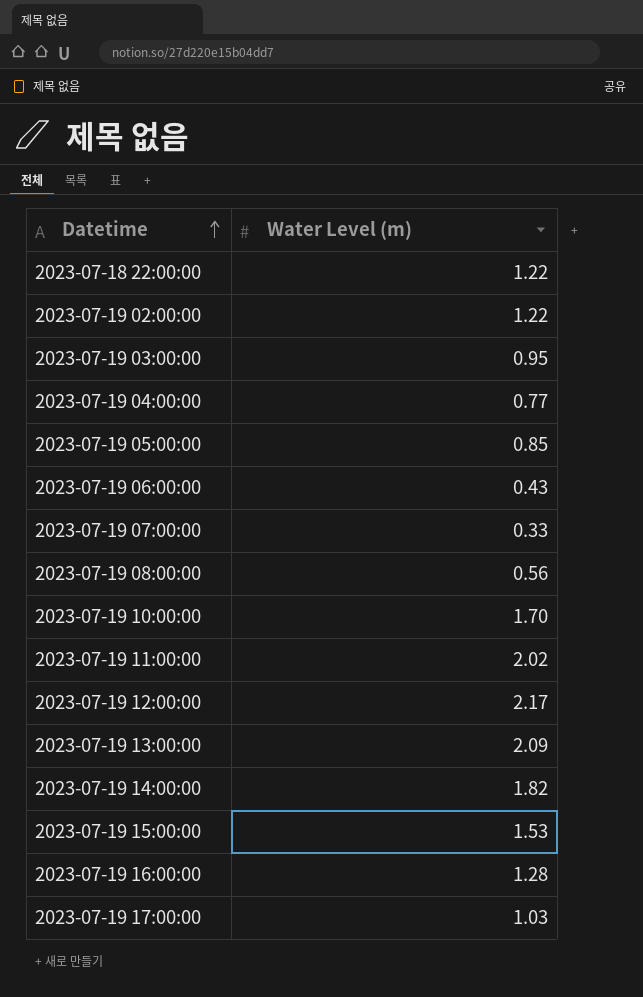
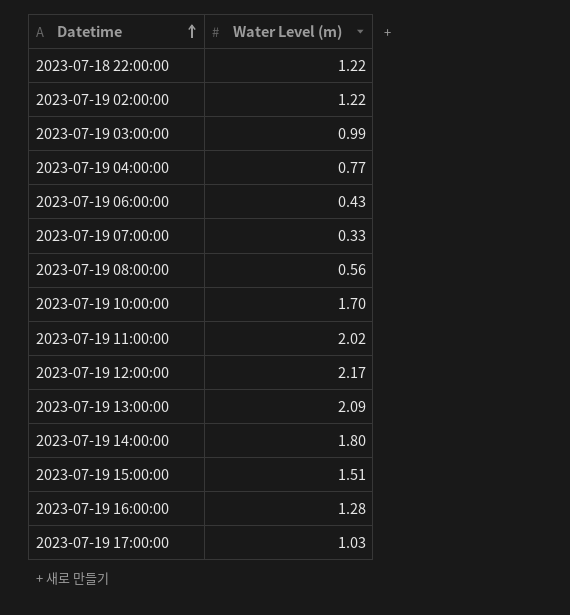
row 2023-07-19 05:00:00: 0.85 -> none
2023-07-19 03:00:00 | Water Level (m): 0.95 -> 0.99
2023-07-19 14:00:00 | Water Level (m): 1.82 -> 1.80
2023-07-19 15:00:00 | Water Level (m): 1.53 -> 1.51

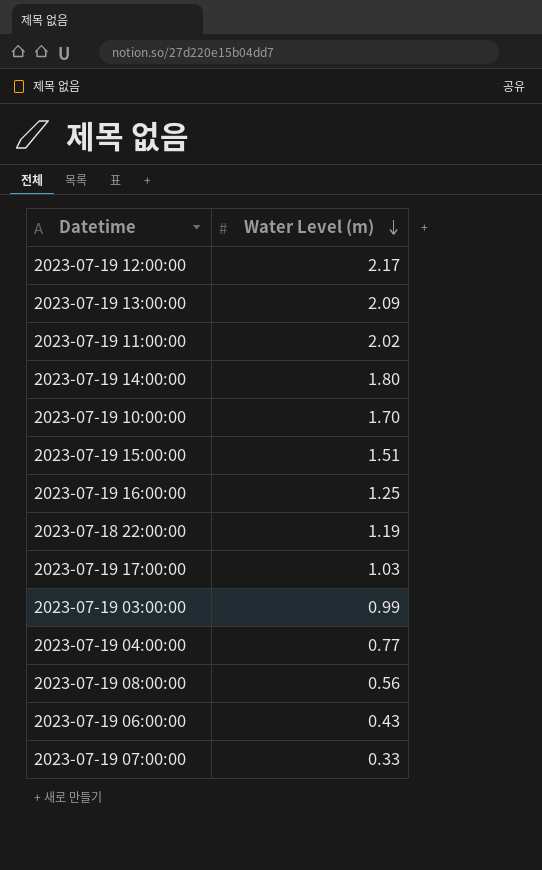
row order: Datetime ascending -> Water Level (m) descending
row 2023-07-19 02:00:00: 1.22 -> none
2023-07-19 16:00:00 | Water Level (m): 1.28 -> 1.25
2023-07-18 22:00:00 | Water Level (m): 1.22 -> 1.19

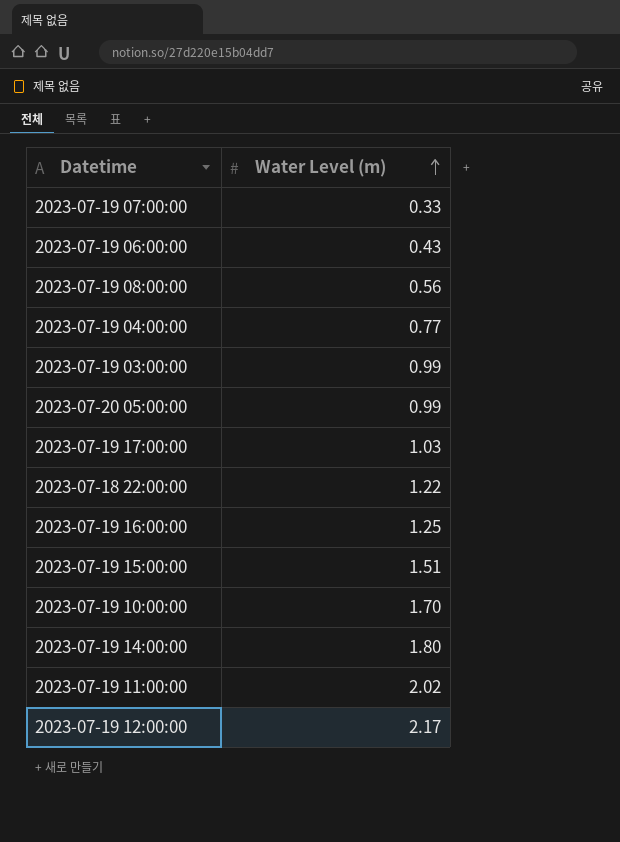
row order: Water Level (m) descending -> Water Level (m) ascending
row 2023-07-19 13:00:00: 2.09 -> none
row 2023-07-20 05:00:00: none -> 0.99
2023-07-18 22:00:00 | Water Level (m): 1.19 -> 1.22

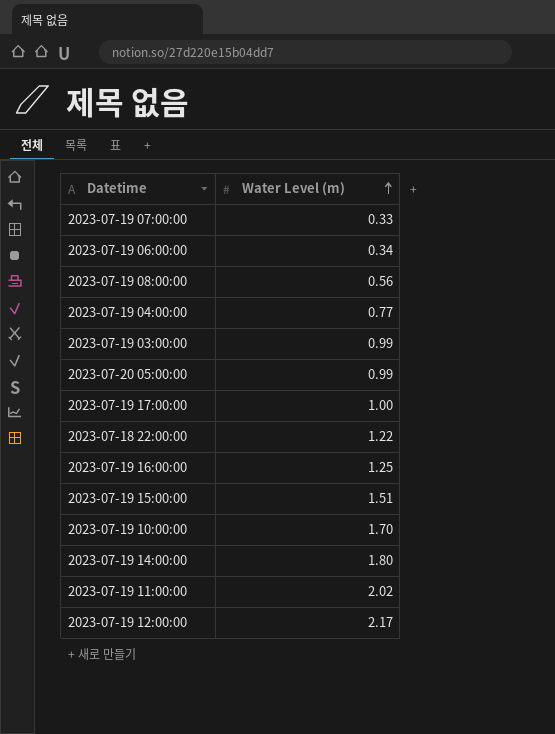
2023-07-19 06:00:00 | Water Level (m): 0.43 -> 0.34
2023-07-19 17:00:00 | Water Level (m): 1.03 -> 1.00

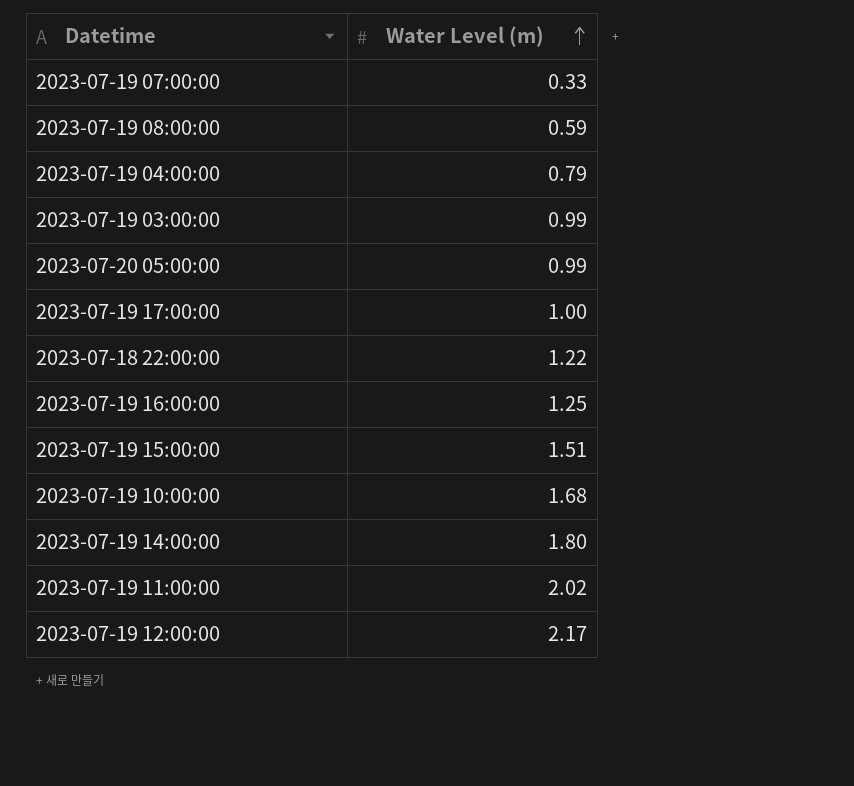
row 2023-07-19 06:00:00: 0.34 -> none
2023-07-19 08:00:00 | Water Level (m): 0.56 -> 0.59
2023-07-19 04:00:00 | Water Level (m): 0.77 -> 0.79
2023-07-19 10:00:00 | Water Level (m): 1.70 -> 1.68

